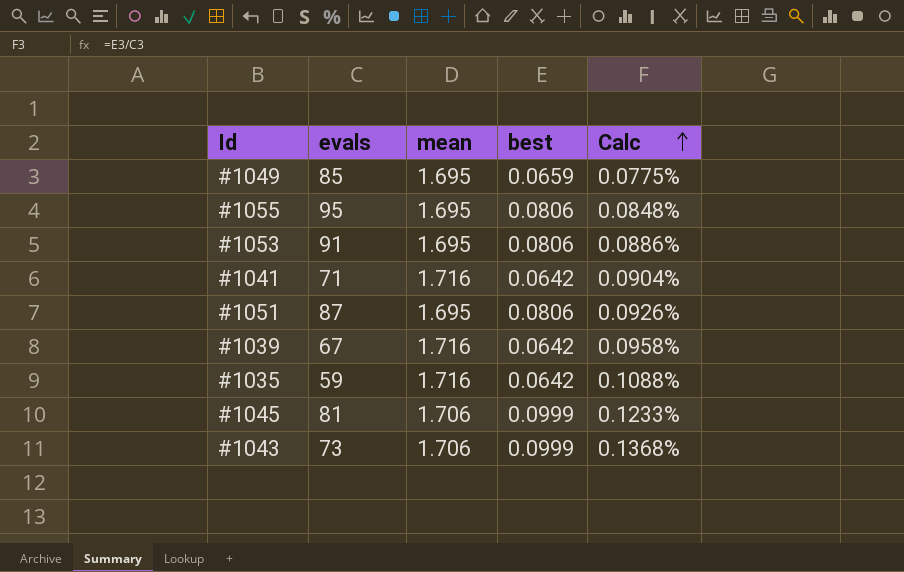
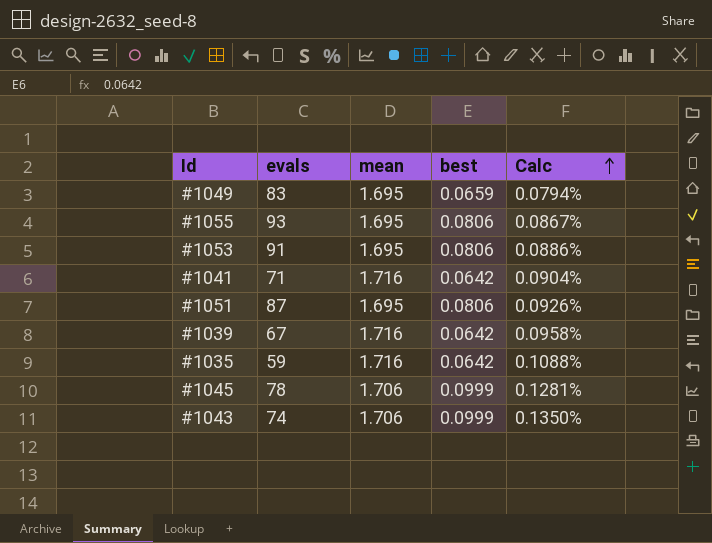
#1049 | evals: 85 -> 83
#1049 | Calc: 0.0775% -> 0.0794%
#1055 | evals: 95 -> 93
#1055 | Calc: 0.0848% -> 0.0867%
#1045 | evals: 81 -> 78
#1045 | Calc: 0.1233% -> 0.1281%
#1043 | evals: 73 -> 74
#1043 | Calc: 0.1368% -> 0.1350%

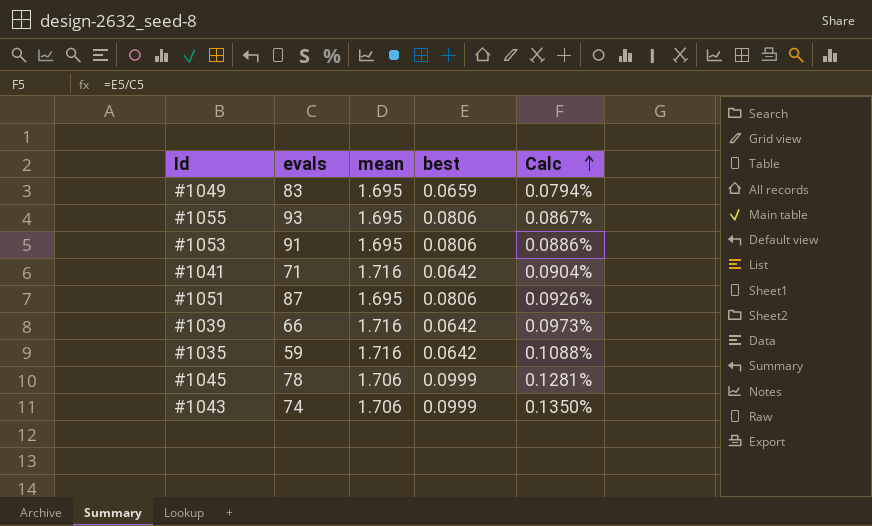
#1039 | evals: 67 -> 66
#1039 | Calc: 0.0958% -> 0.0973%

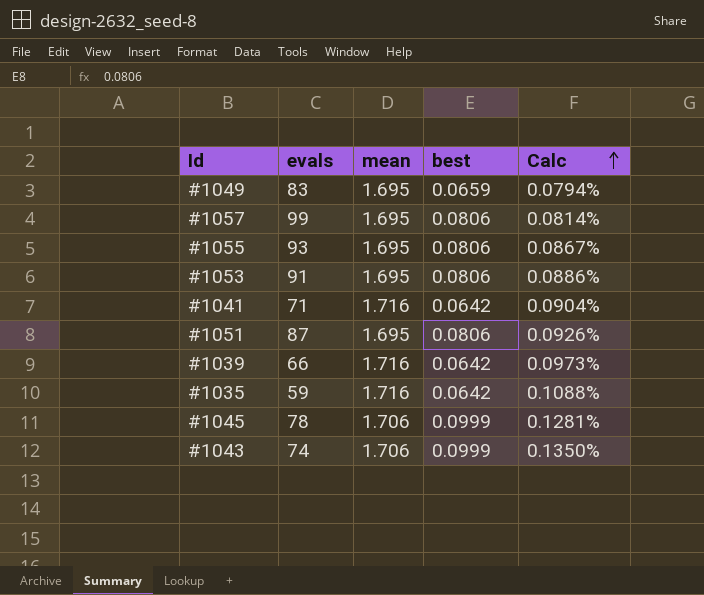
row #1057: none -> 99 | 1.695 | 0.0806 | 0.0814%

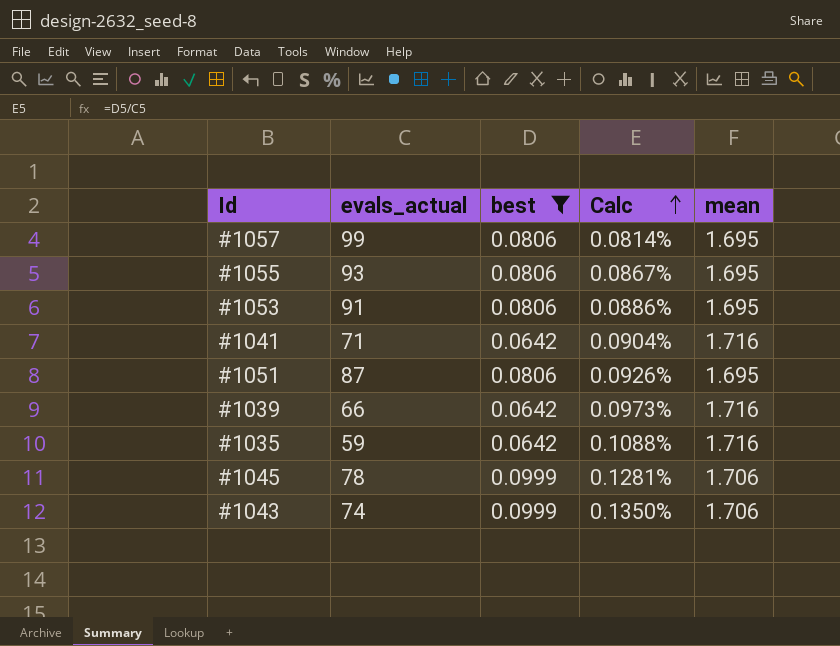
filter: none -> best != 0.0659
column name: evals -> evals_actual
column mean | position: 3 -> 5

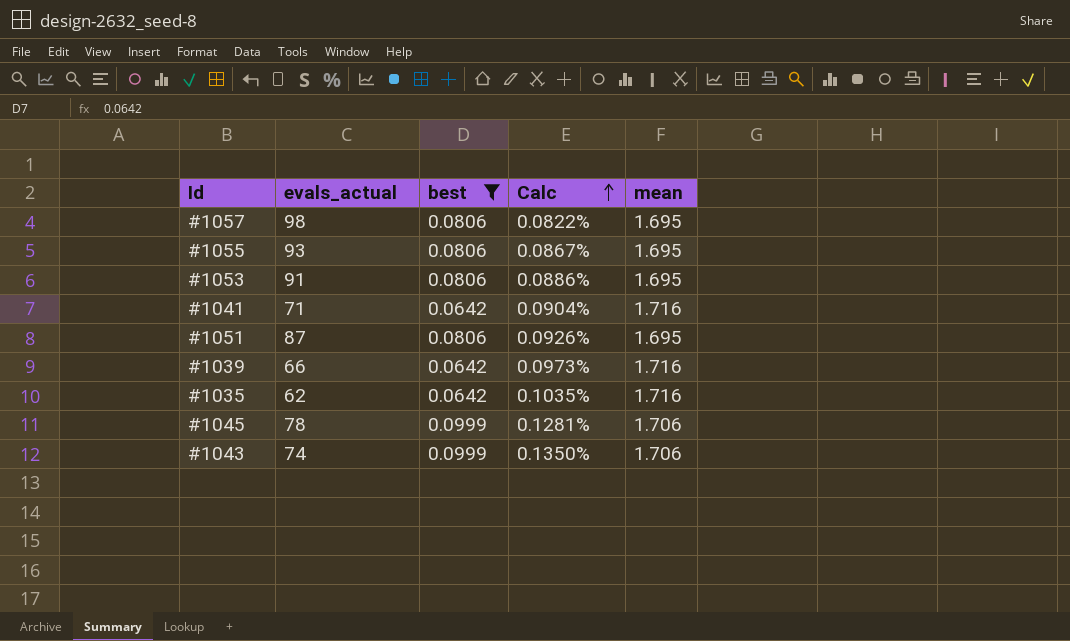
#1057 | evals_actual: 99 -> 98
#1057 | Calc: 0.0814% -> 0.0822%
#1035 | evals_actual: 59 -> 62
#1035 | Calc: 0.1088% -> 0.1035%

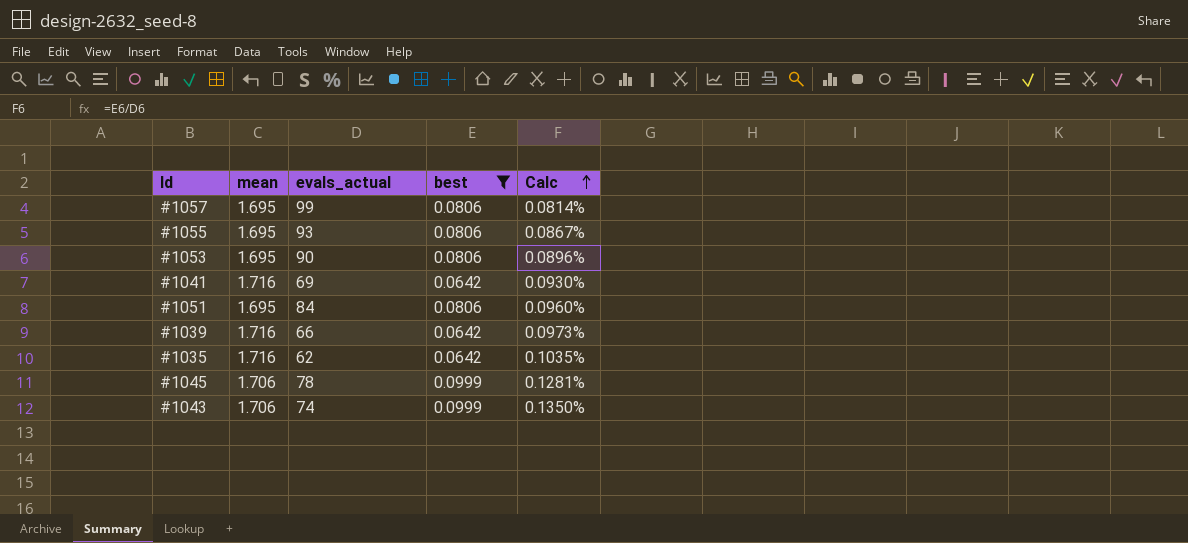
column mean | position: 5 -> 2
#1057 | evals_actual: 98 -> 99
#1057 | Calc: 0.0822% -> 0.0814%
#1053 | evals_actual: 91 -> 90
#1053 | Calc: 0.0886% -> 0.0896%
#1041 | evals_actual: 71 -> 69
#1041 | Calc: 0.0904% -> 0.0930%
#1051 | evals_actual: 87 -> 84
#1051 | Calc: 0.0926% -> 0.0960%

